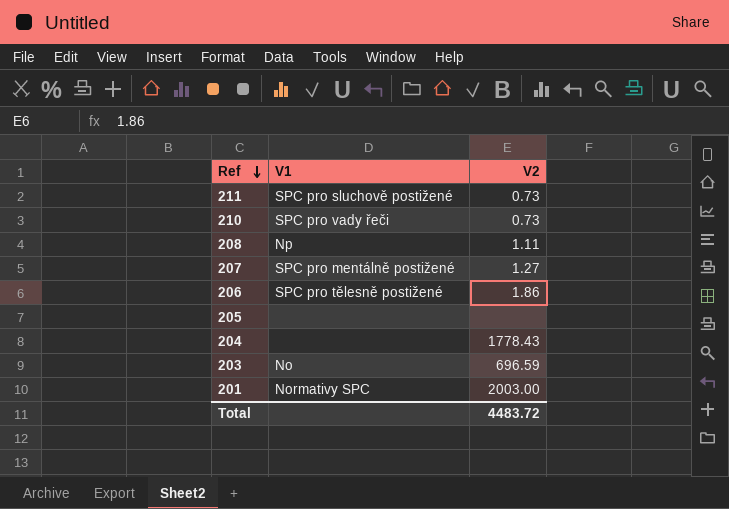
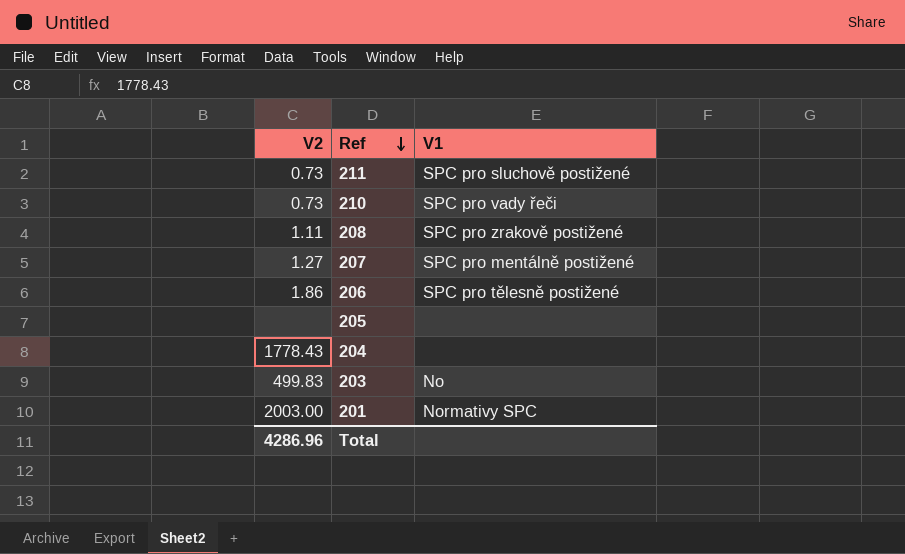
column V2 | position: 3 -> 1
208 | V1: Np -> SPC pro zrakově postižené
203 | V2: 696.59 -> 499.83
Total | V2: 4483.72 -> 4286.96

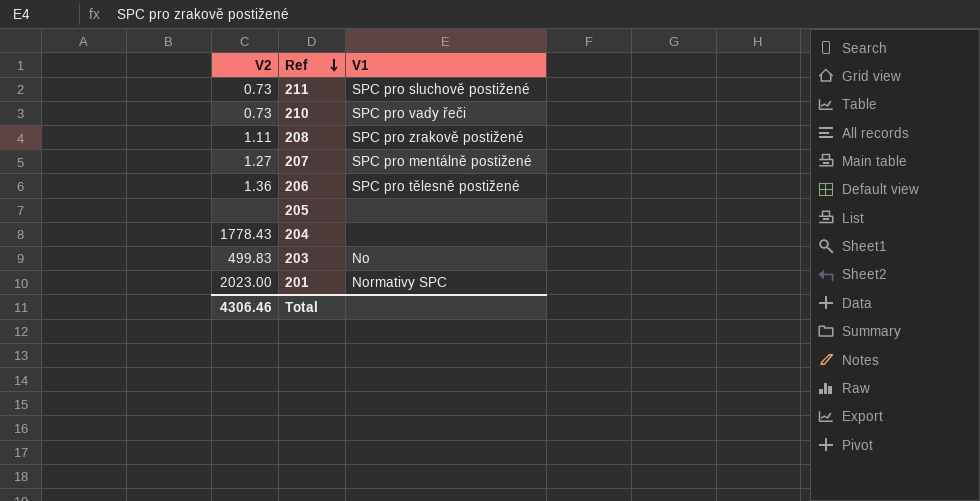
206 | V2: 1.86 -> 1.36
201 | V2: 2003.00 -> 2023.00
Total | V2: 4286.96 -> 4306.46

